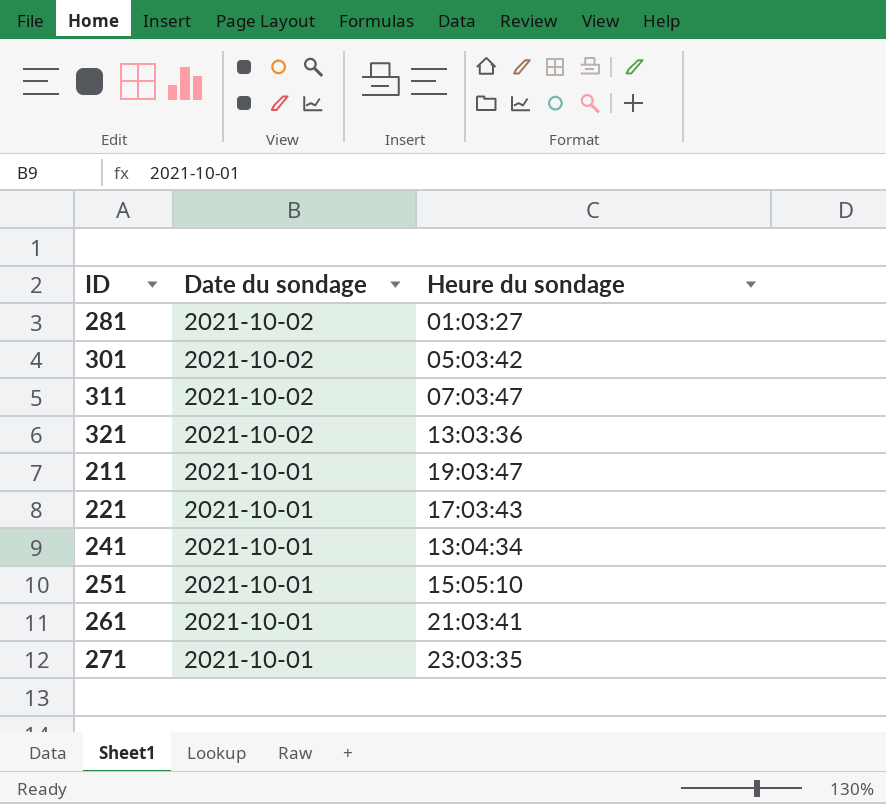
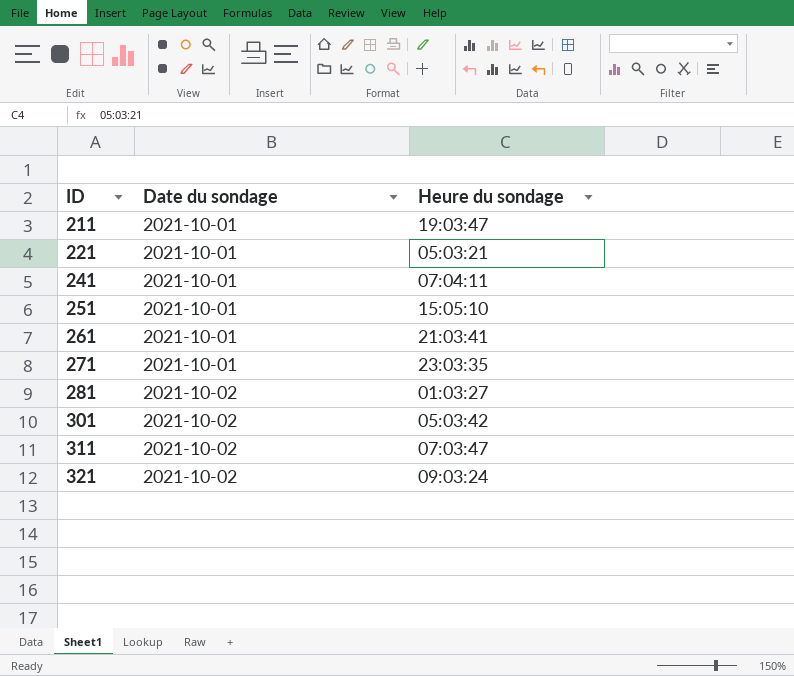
row order: Date du sondage descending -> ID ascending
221 | Heure du sondage: 17:03:43 -> 05:03:21
241 | Heure du sondage: 13:04:34 -> 07:04:11
321 | Heure du sondage: 13:03:36 -> 09:03:24

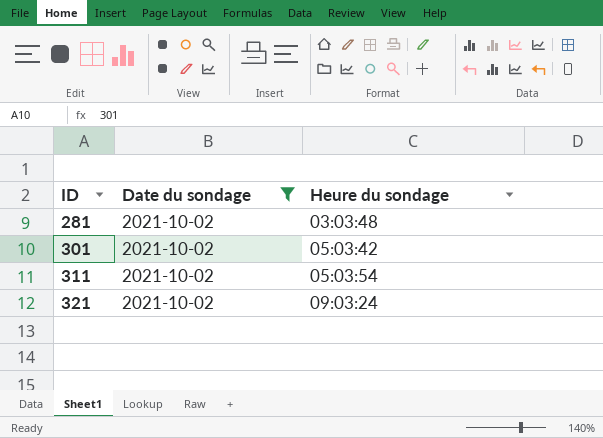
filter: none -> Date du sondage = 2021-10-02
281 | Heure du sondage: 01:03:27 -> 03:03:48
311 | Heure du sondage: 07:03:47 -> 05:03:54

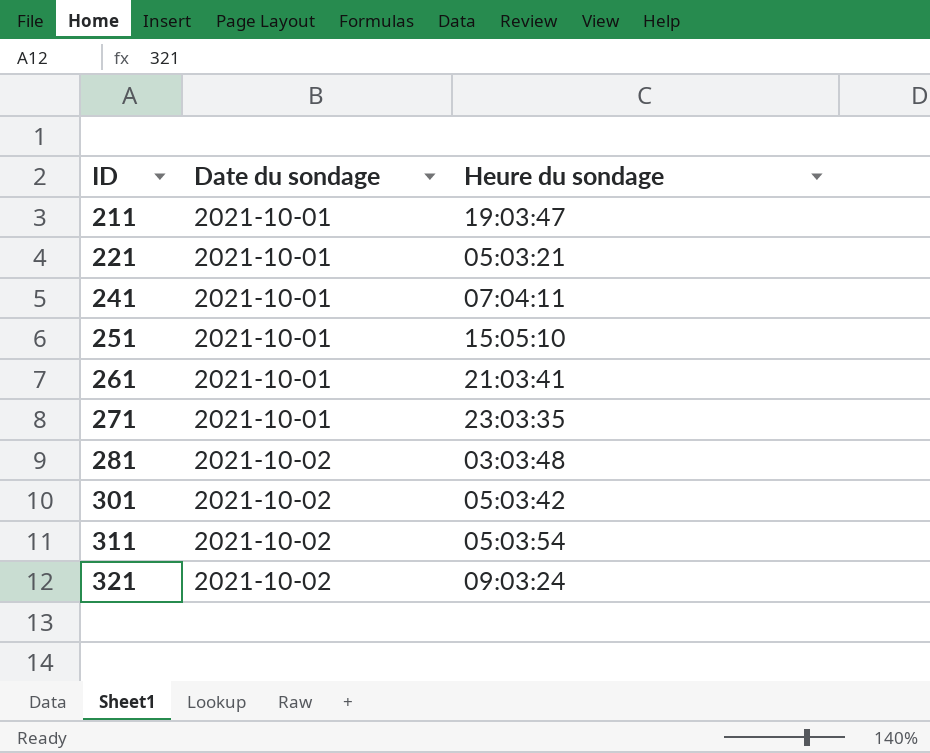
filter: Date du sondage = 2021-10-02 -> none

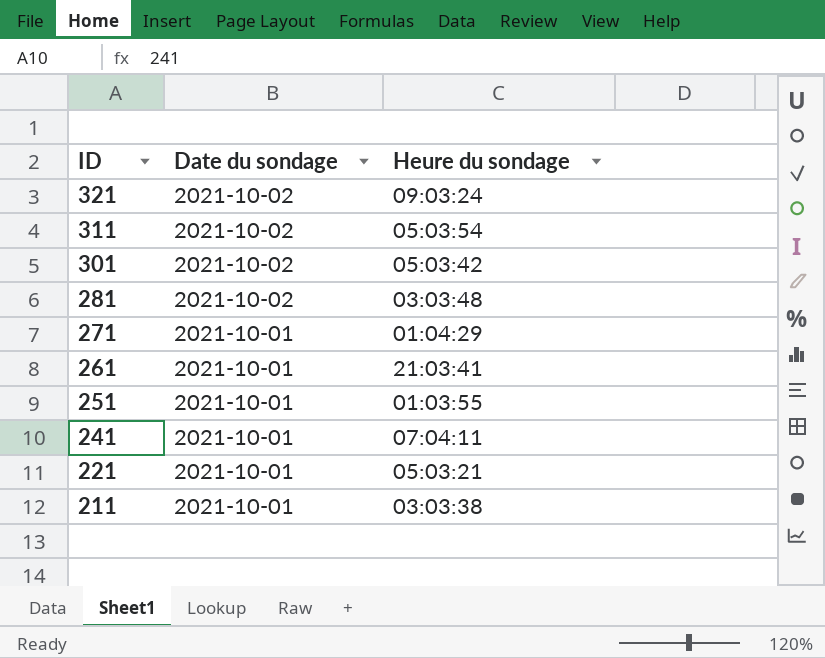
row order: ID ascending -> ID descending
271 | Heure du sondage: 23:03:35 -> 01:04:29
251 | Heure du sondage: 15:05:10 -> 01:03:55
211 | Heure du sondage: 19:03:47 -> 03:03:38

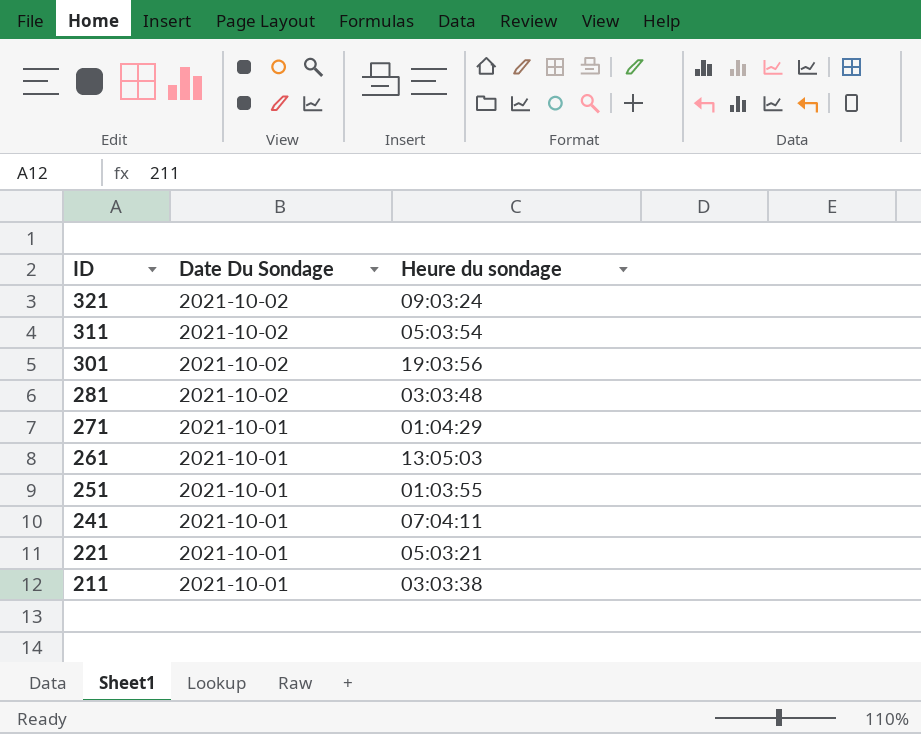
column name: Date du sondage -> Date Du Sondage
301 | Heure du sondage: 05:03:42 -> 19:03:56
261 | Heure du sondage: 21:03:41 -> 13:05:03

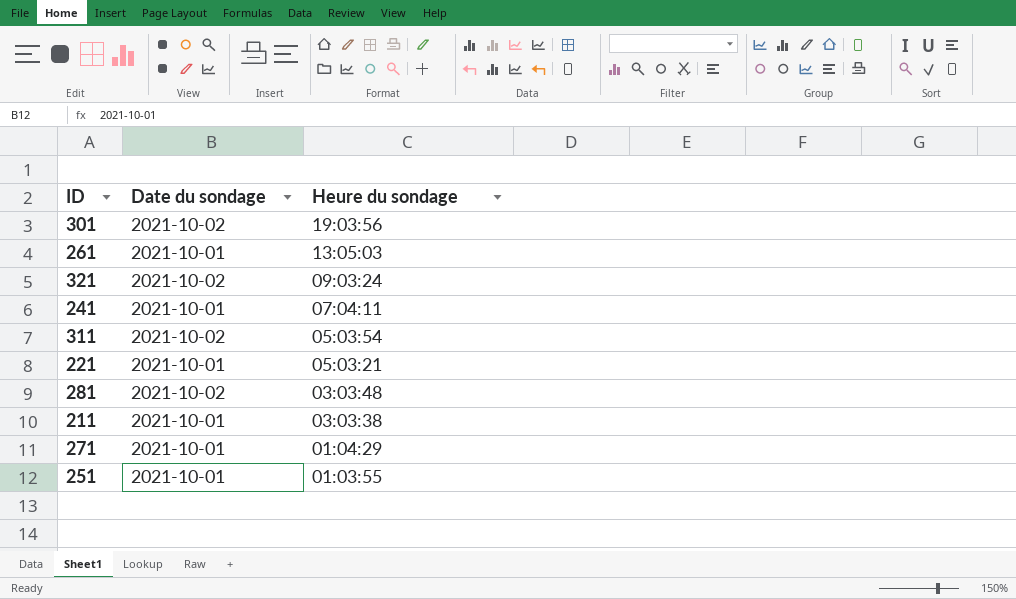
row order: ID descending -> Heure du sondage descending
column name: Date Du Sondage -> Date du sondage

